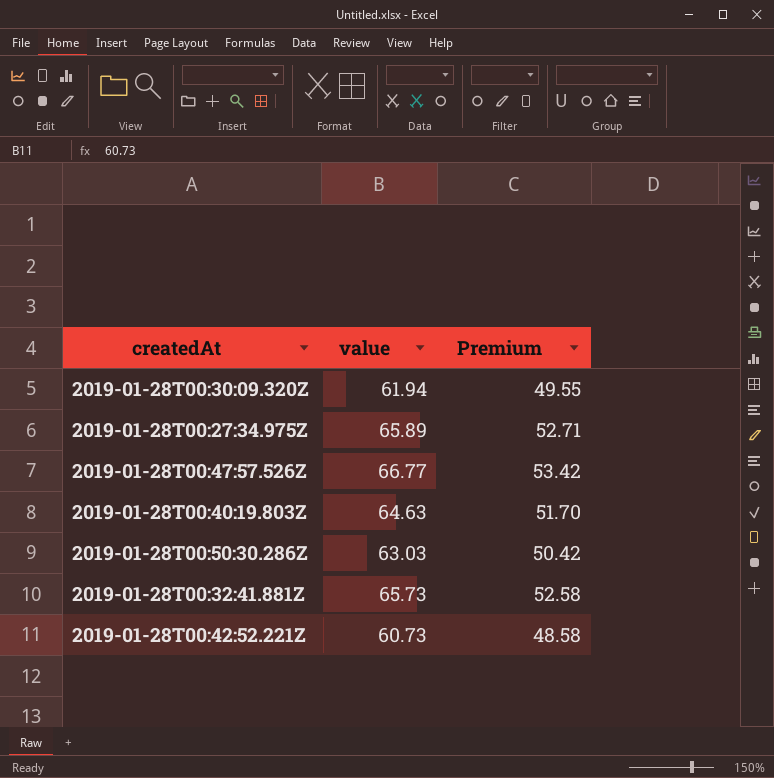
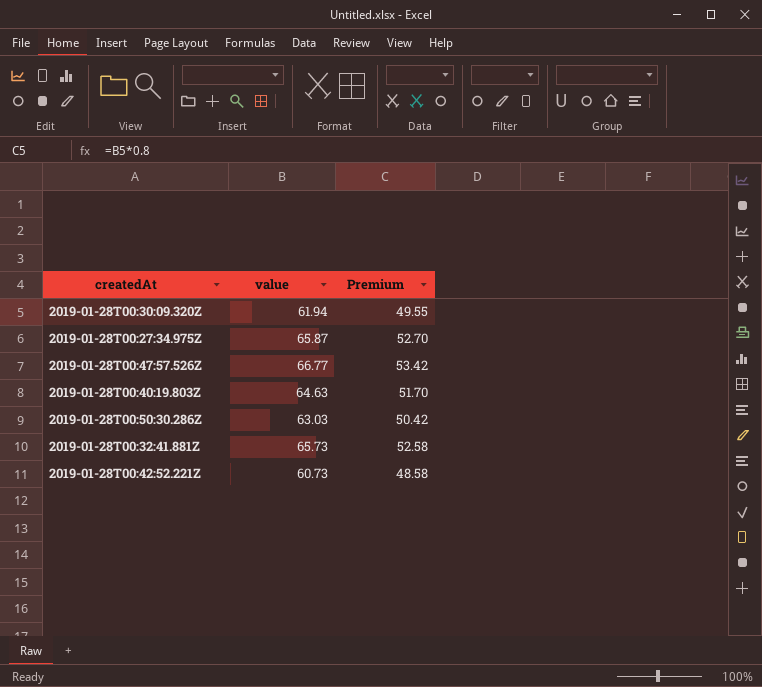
2019-01-28T00:27:34.975Z | value: 65.89 -> 65.87
2019-01-28T00:27:34.975Z | Premium: 52.71 -> 52.70

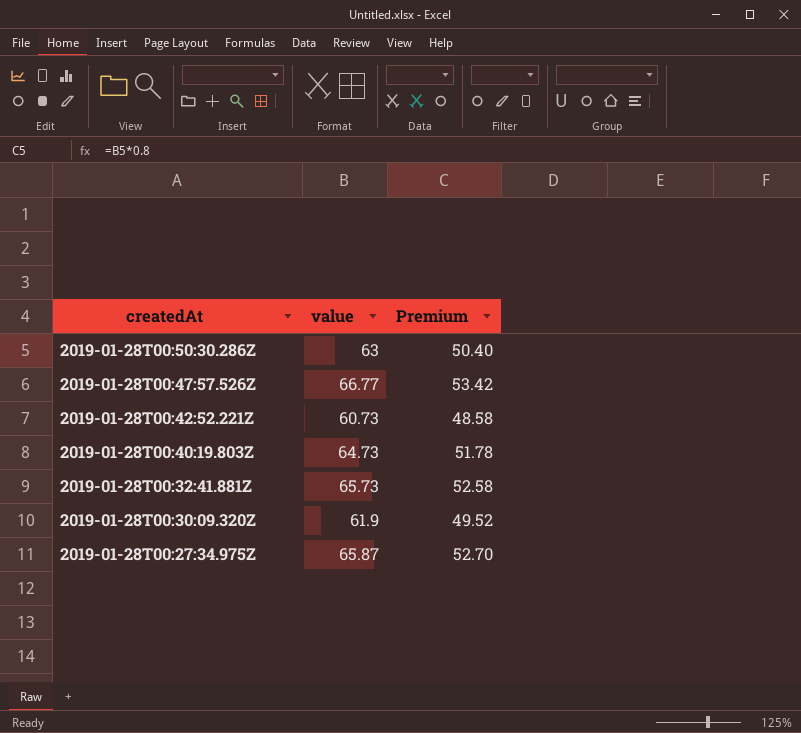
row order: none -> createdAt descending
2019-01-28T00:50:30.286Z | value: 63.03 -> 63
2019-01-28T00:50:30.286Z | Premium: 50.42 -> 50.40
2019-01-28T00:40:19.803Z | value: 64.63 -> 64.73
2019-01-28T00:40:19.803Z | Premium: 51.70 -> 51.78
2019-01-28T00:30:09.320Z | value: 61.94 -> 61.9
2019-01-28T00:30:09.320Z | Premium: 49.55 -> 49.52

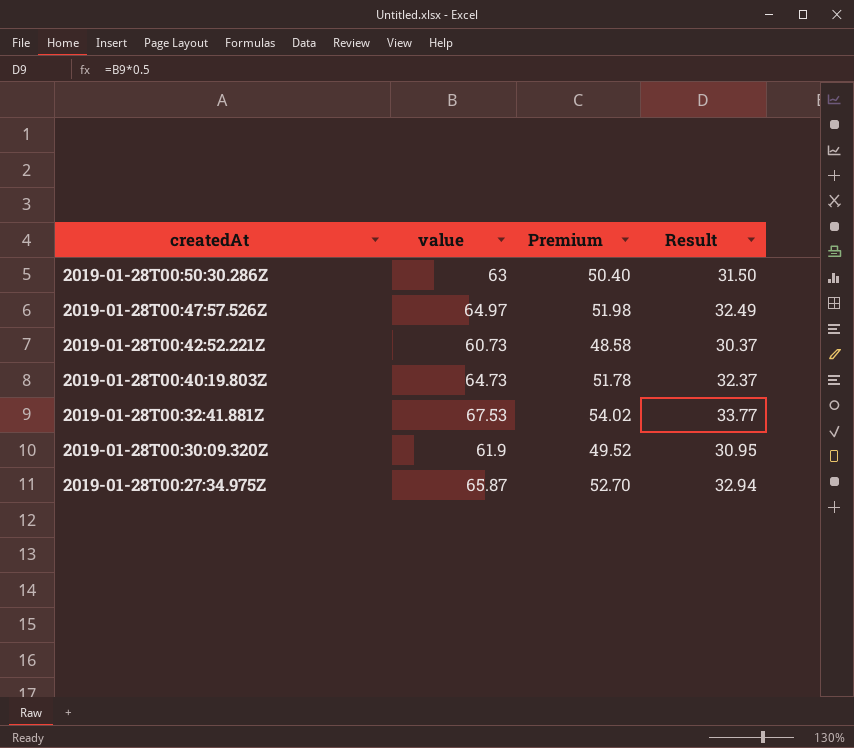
column Result | formula: none -> [value] * 0.5
2019-01-28T00:47:57.526Z | value: 66.77 -> 64.97
2019-01-28T00:47:57.526Z | Premium: 53.42 -> 51.98
2019-01-28T00:32:41.881Z | value: 65.73 -> 67.53
2019-01-28T00:32:41.881Z | Premium: 52.58 -> 54.02

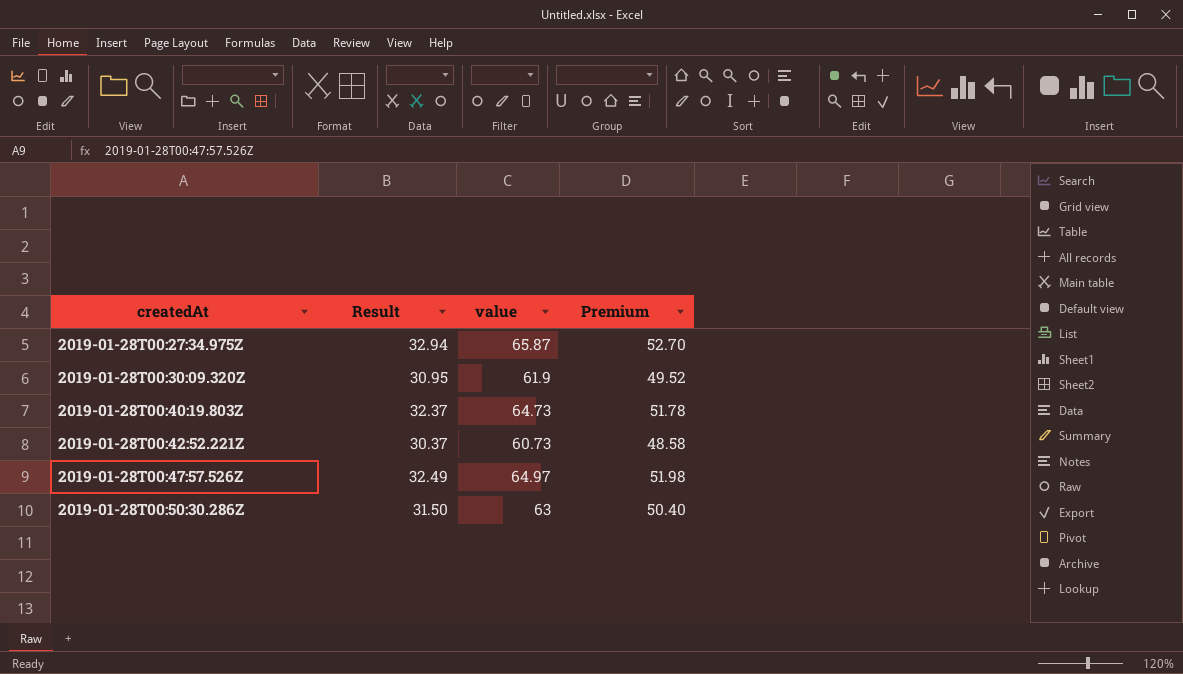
row order: createdAt descending -> createdAt ascending
column Result | position: 4 -> 2
row 2019-01-28T00:32:41.881Z: 67.53 | 54.02 | 33.77 -> none

